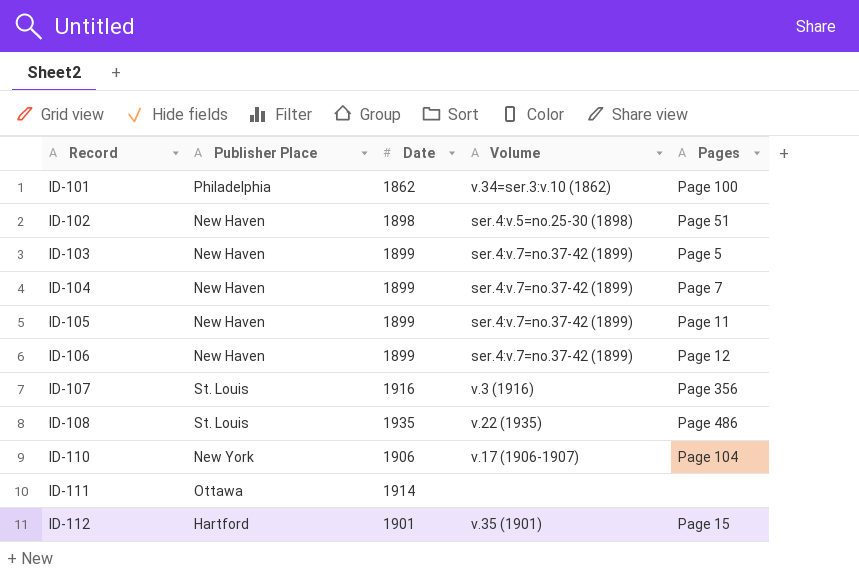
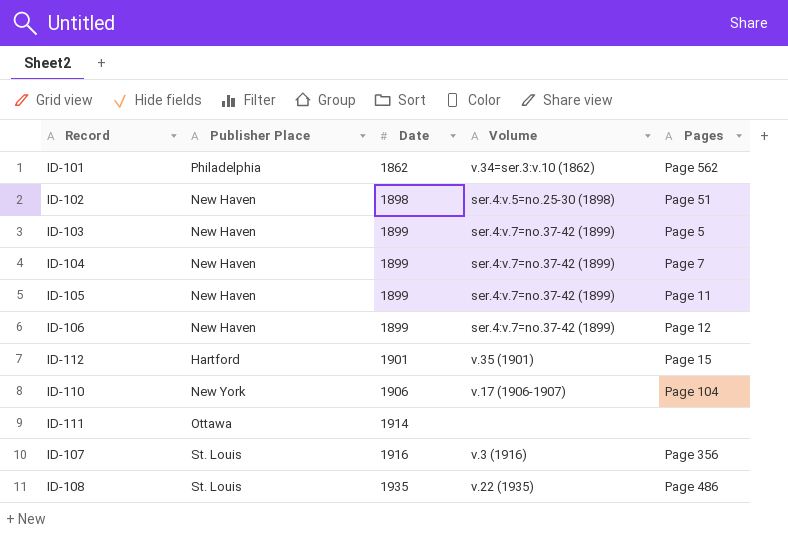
row order: Record ascending -> Date ascending
ID-101 | Pages: Page 100 -> Page 562

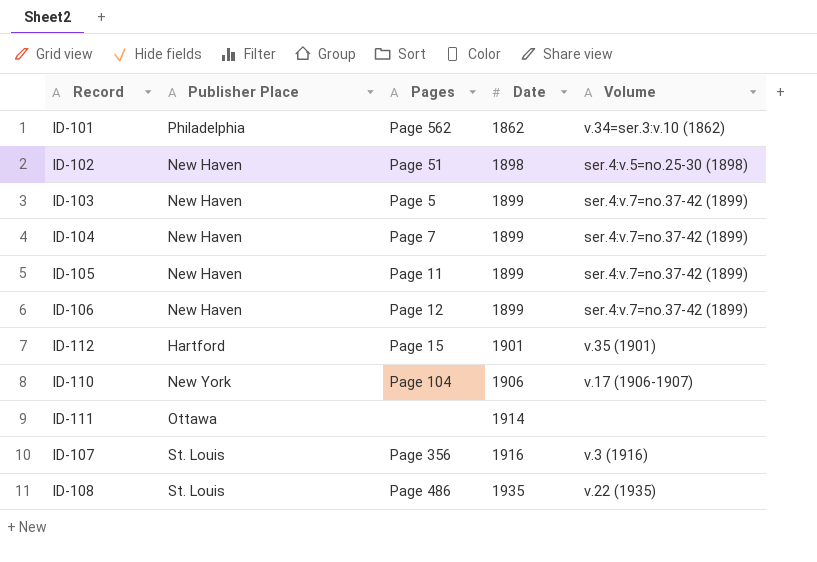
column Pages | position: 5 -> 3

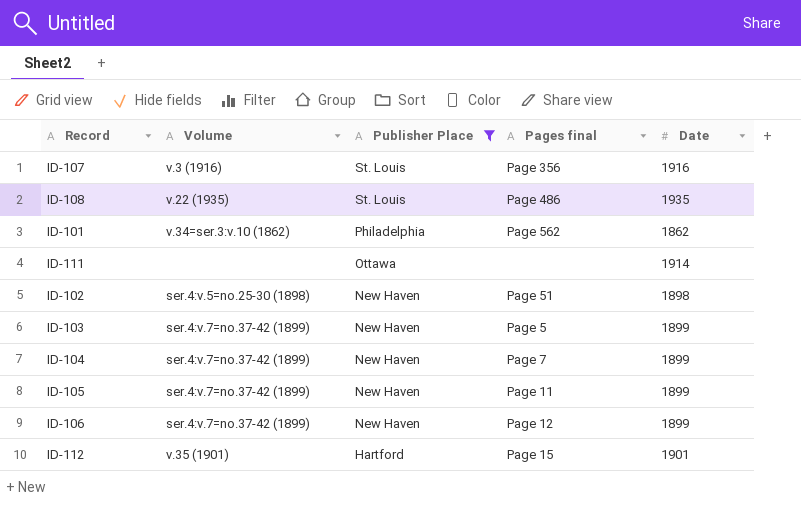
filter: none -> Publisher Place != New York
row order: Date ascending -> Publisher Place descending
column Volume | position: 5 -> 2
column name: Pages -> Pages final

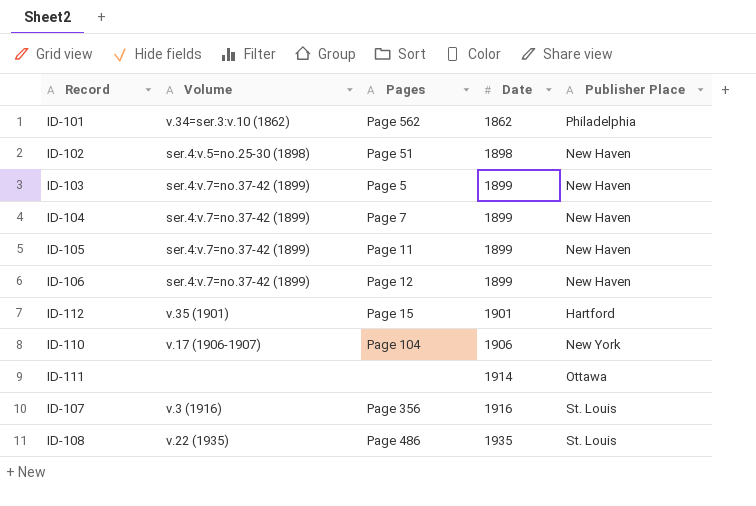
filter: Publisher Place != New York -> none
row order: Publisher Place descending -> Date ascending
column name: Pages final -> Pages
column Publisher Place | position: 3 -> 5

